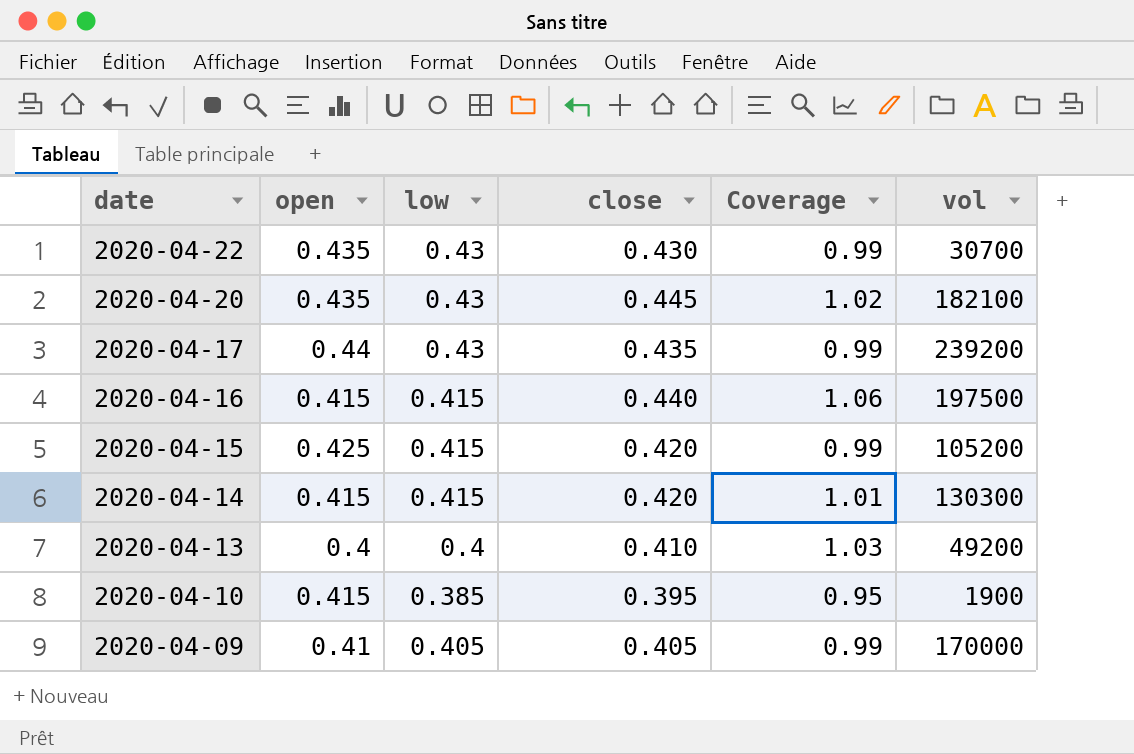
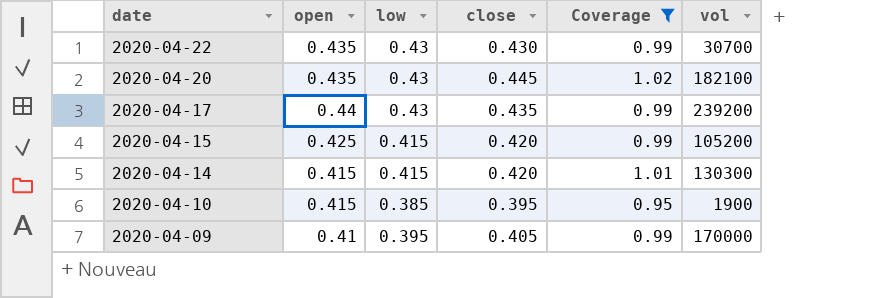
filter: none -> Coverage <= 1.02
2020-04-09 | low: 0.405 -> 0.395

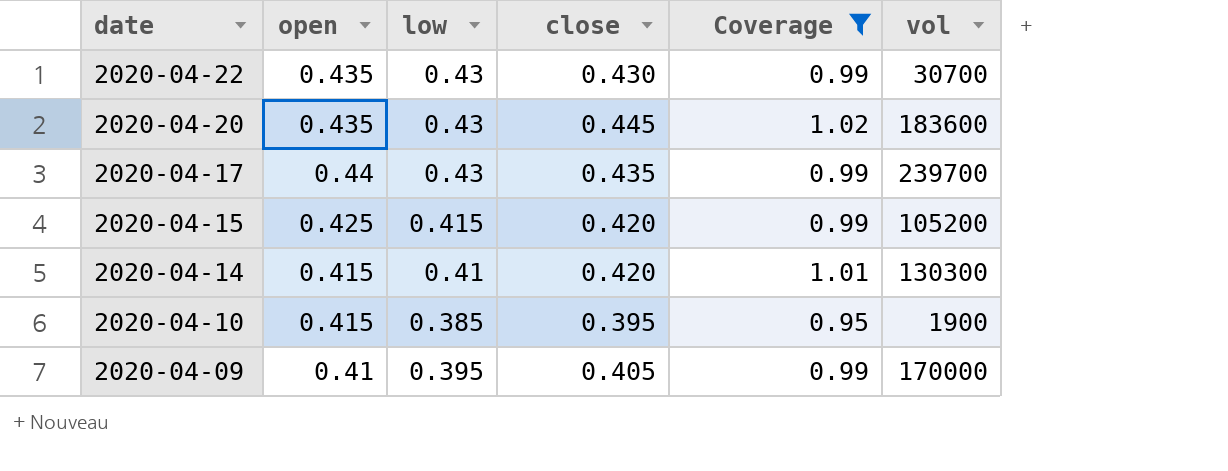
2020-04-20 | vol: 182100 -> 183600
2020-04-17 | vol: 239200 -> 239700
2020-04-14 | low: 0.415 -> 0.41

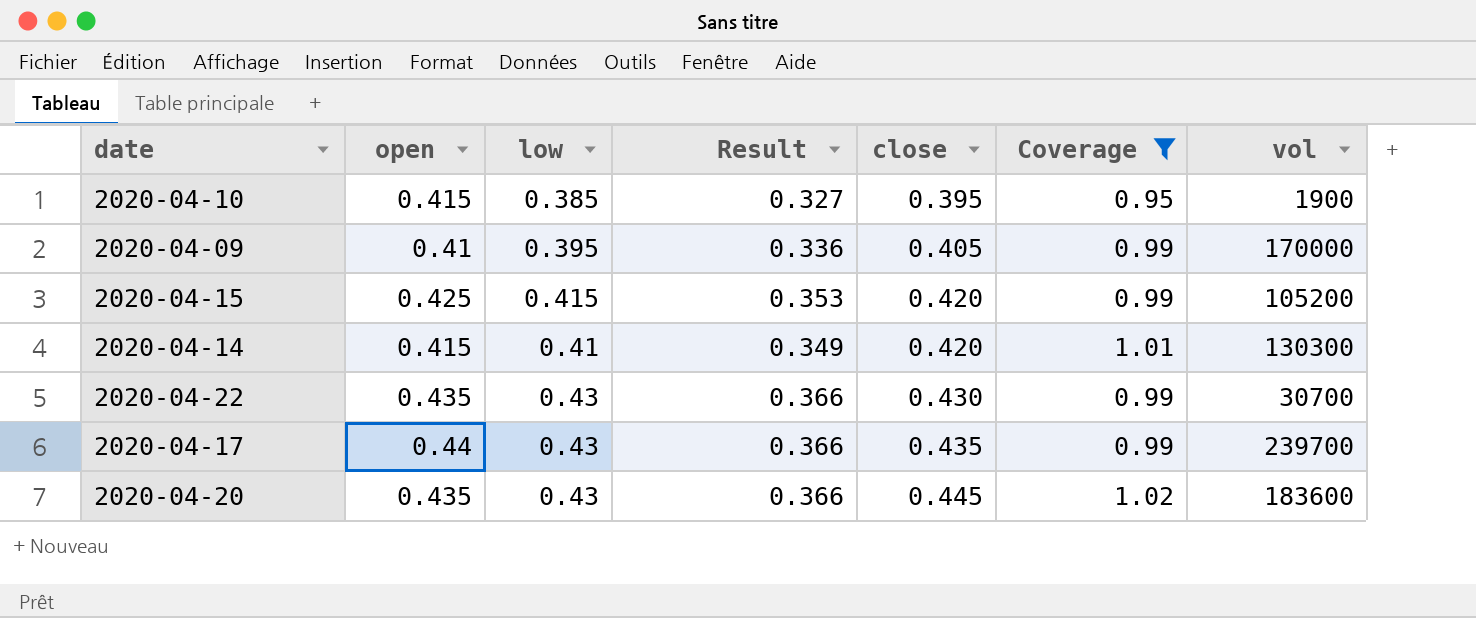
row order: date descending -> close ascending
column Result | formula: none -> [low] * 0.85

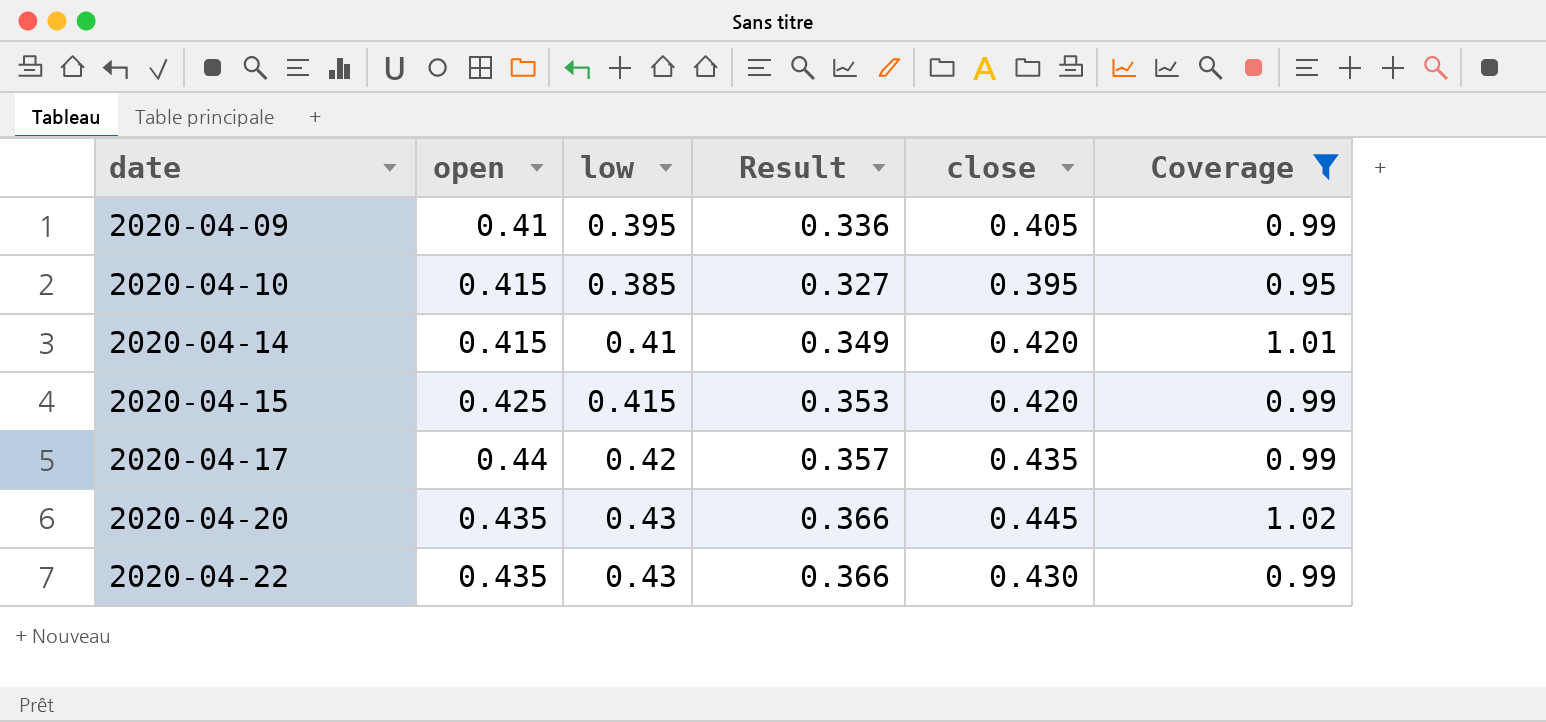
row order: close ascending -> date ascending
column vol | position: 7 -> none
2020-04-17 | low: 0.43 -> 0.42
2020-04-17 | Result: 0.366 -> 0.357

